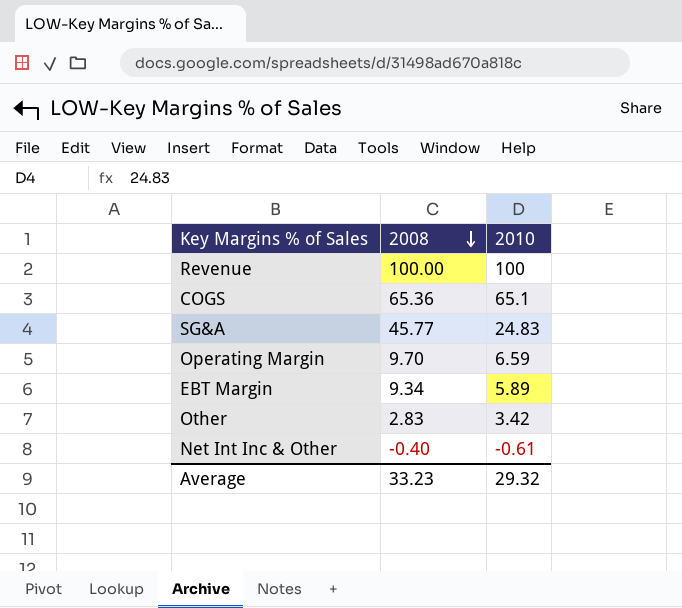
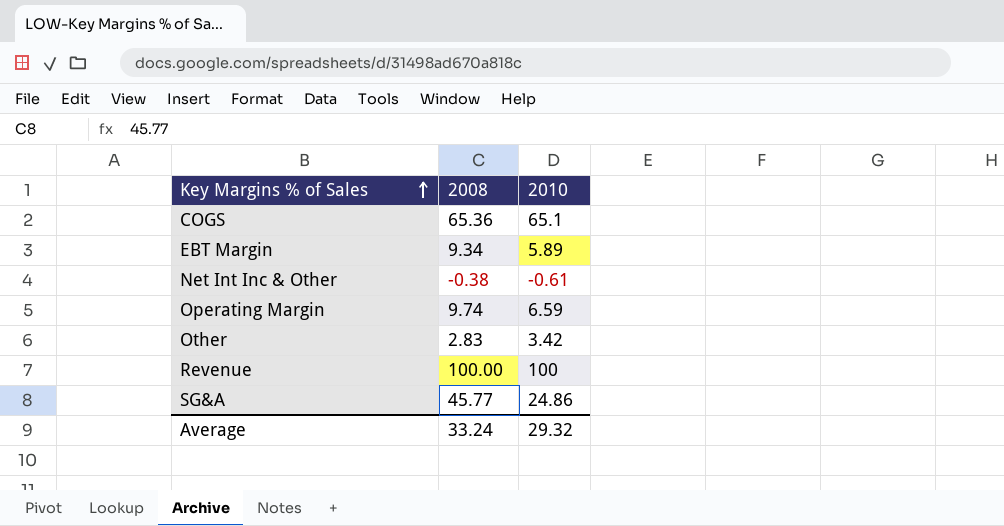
row order: 2008 descending -> Key Margins % of Sales ascending
Net Int Inc & Other | 2008: -0.40 -> -0.38
Operating Margin | 2008: 9.70 -> 9.74
SG&A | 2010: 24.83 -> 24.86
Average | 2008: 33.23 -> 33.24

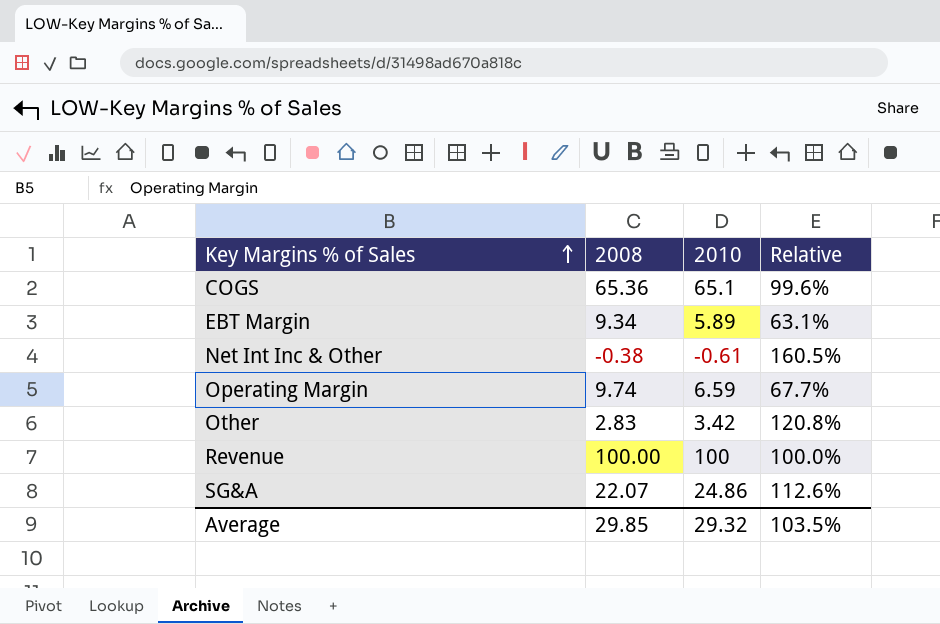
column Relative | formula: none -> [2010] / [2008]
SG&A | 2008: 45.77 -> 22.07
Average | 2008: 33.24 -> 29.85

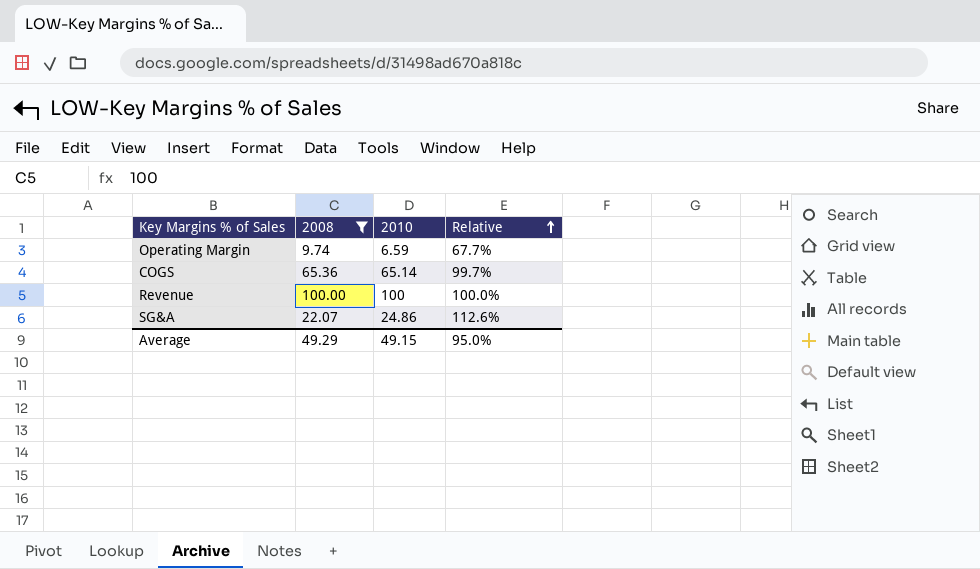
filter: none -> 2008 >= 9.74
row order: Key Margins % of Sales ascending -> Relative ascending
COGS | 2010: 65.1 -> 65.14
COGS | Relative: 99.6% -> 99.7%
Average | 2008: 29.85 -> 49.29
Average | 2010: 29.32 -> 49.15
Average | Relative: 103.5% -> 95.0%

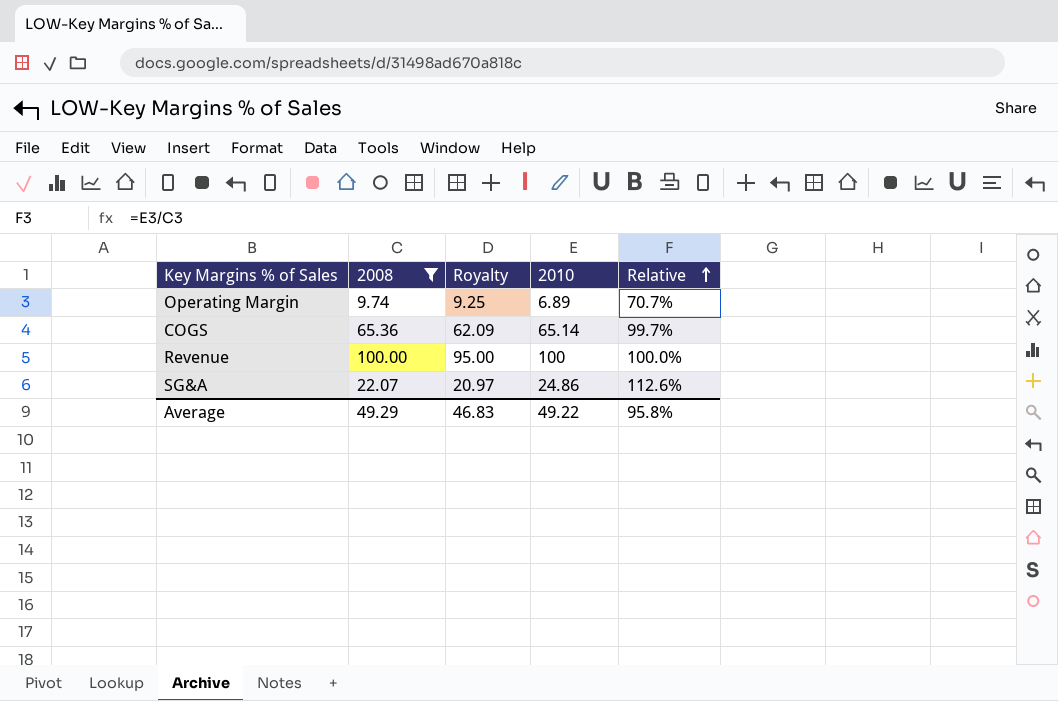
column Royalty | formula: none -> [2008] * 0.95
Operating Margin | 2010: 6.59 -> 6.89
Operating Margin | Relative: 67.7% -> 70.7%
Average | 2010: 49.15 -> 49.22
Average | Relative: 95.0% -> 95.8%

